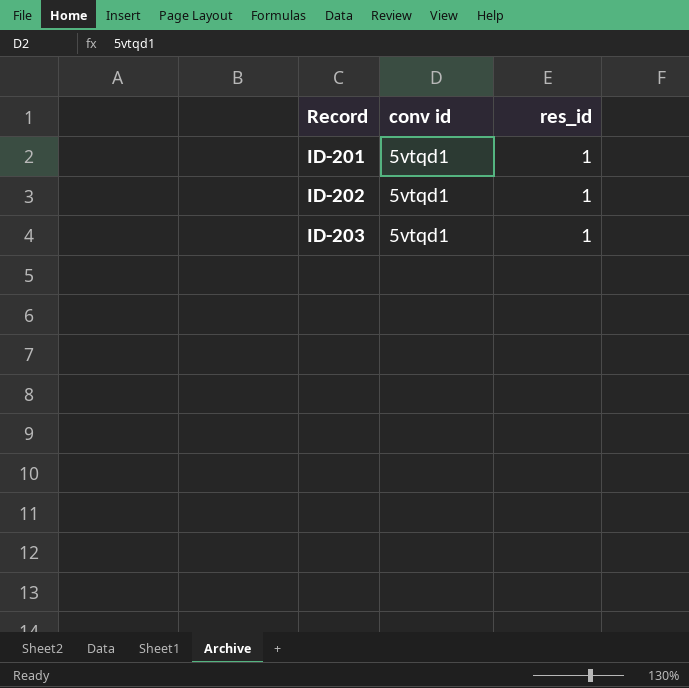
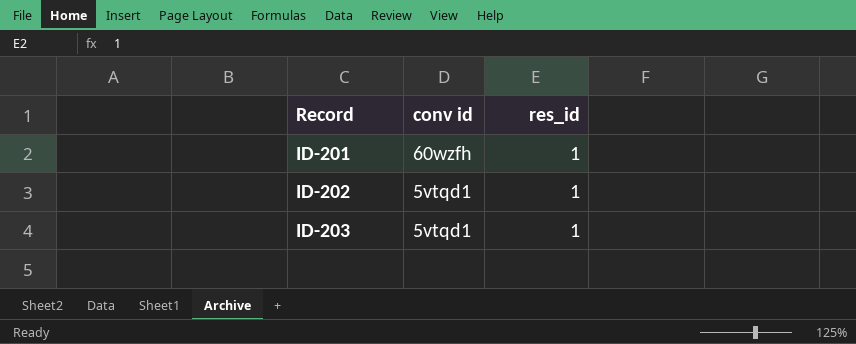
ID-201 | conv id: 5vtqd1 -> 60wzfh

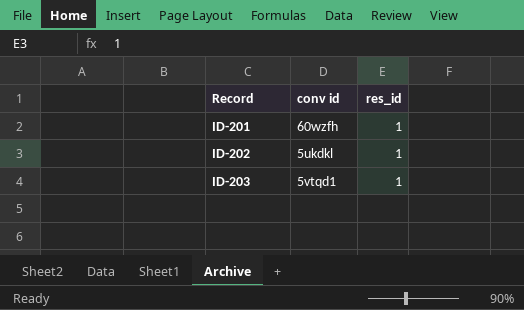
ID-202 | conv id: 5vtqd1 -> 5ukdkl

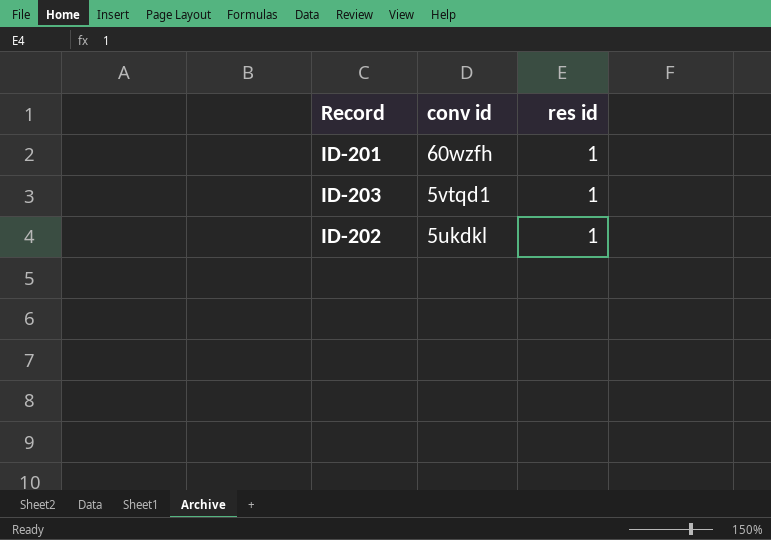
row order: Record ascending -> conv id descending
column name: res_id -> res id

